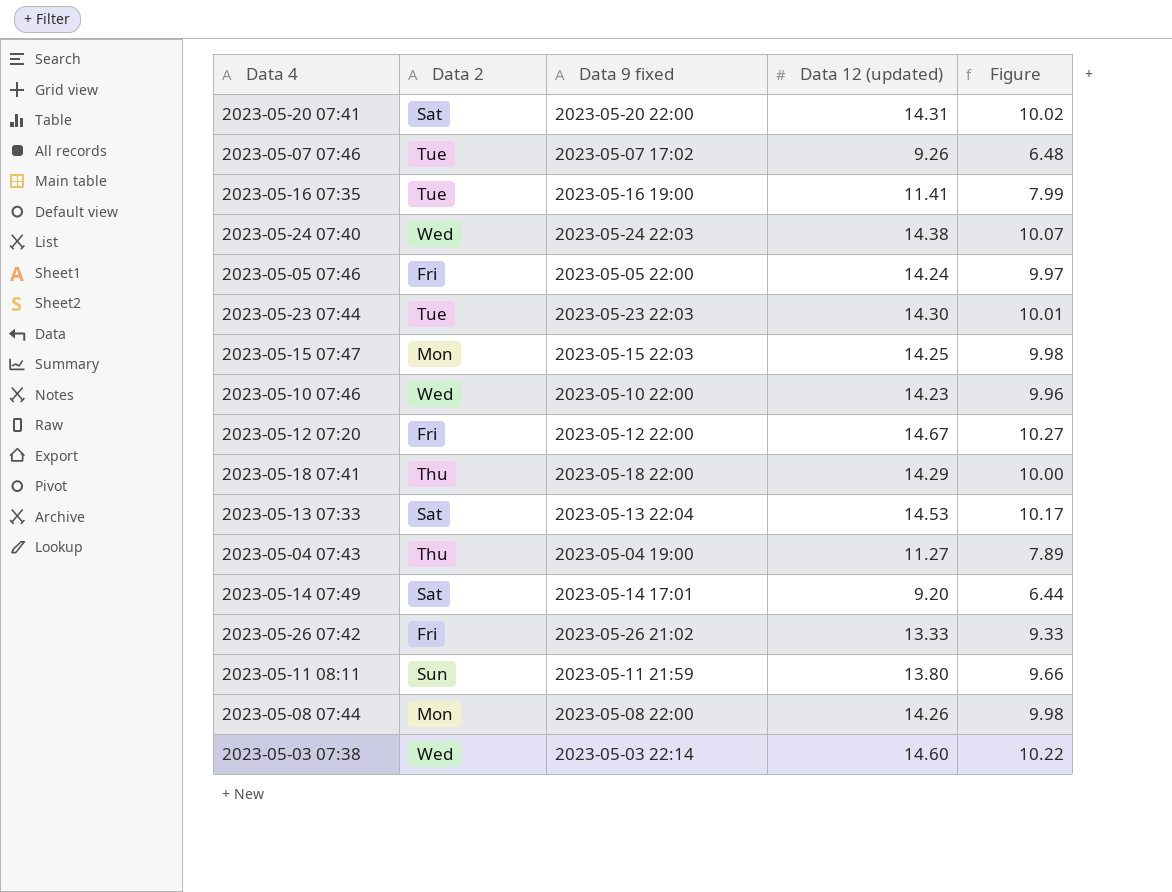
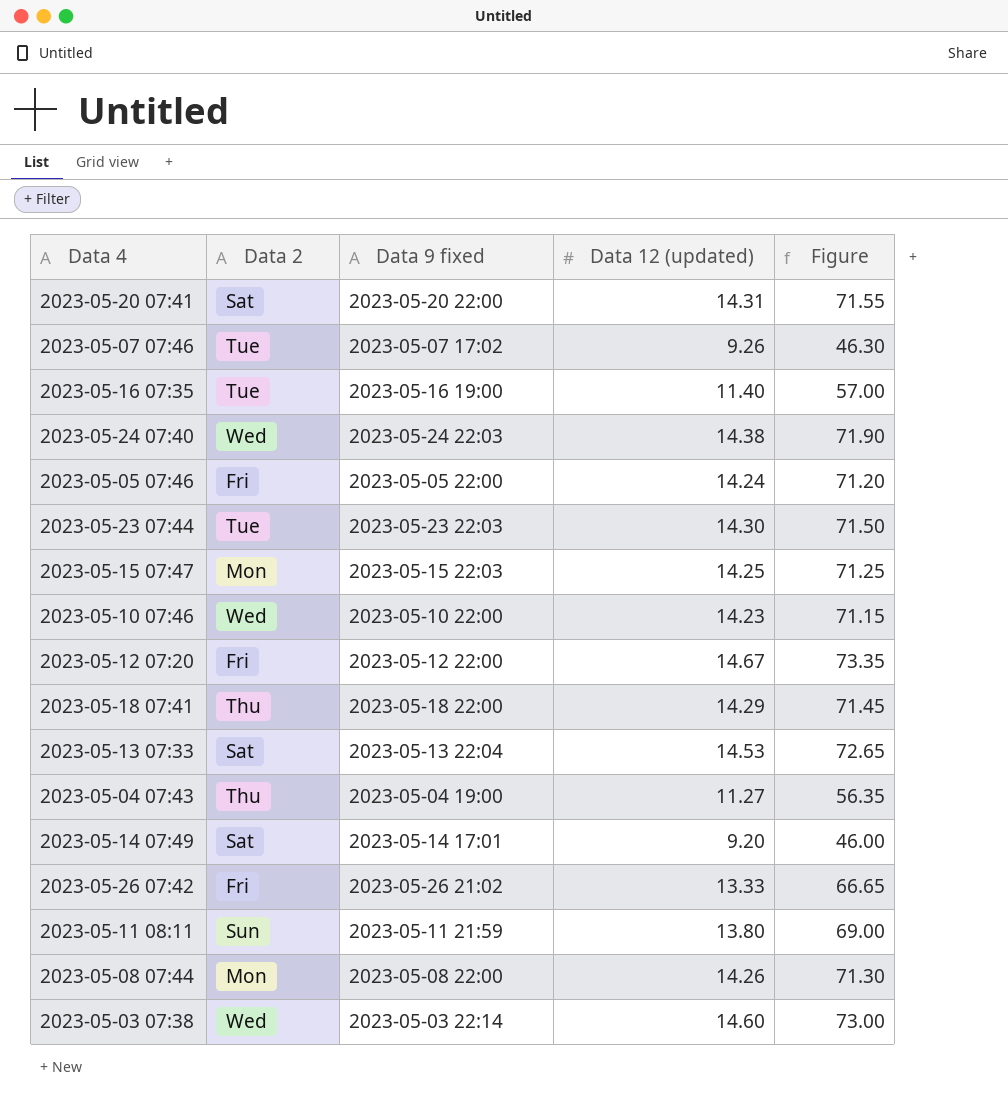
column Figure | formula: [Data 12 (updated)] * 0.7 -> [Data 12 (updated)] * 5
2023-05-16 07:35 | Data 12 (updated): 11.41 -> 11.40

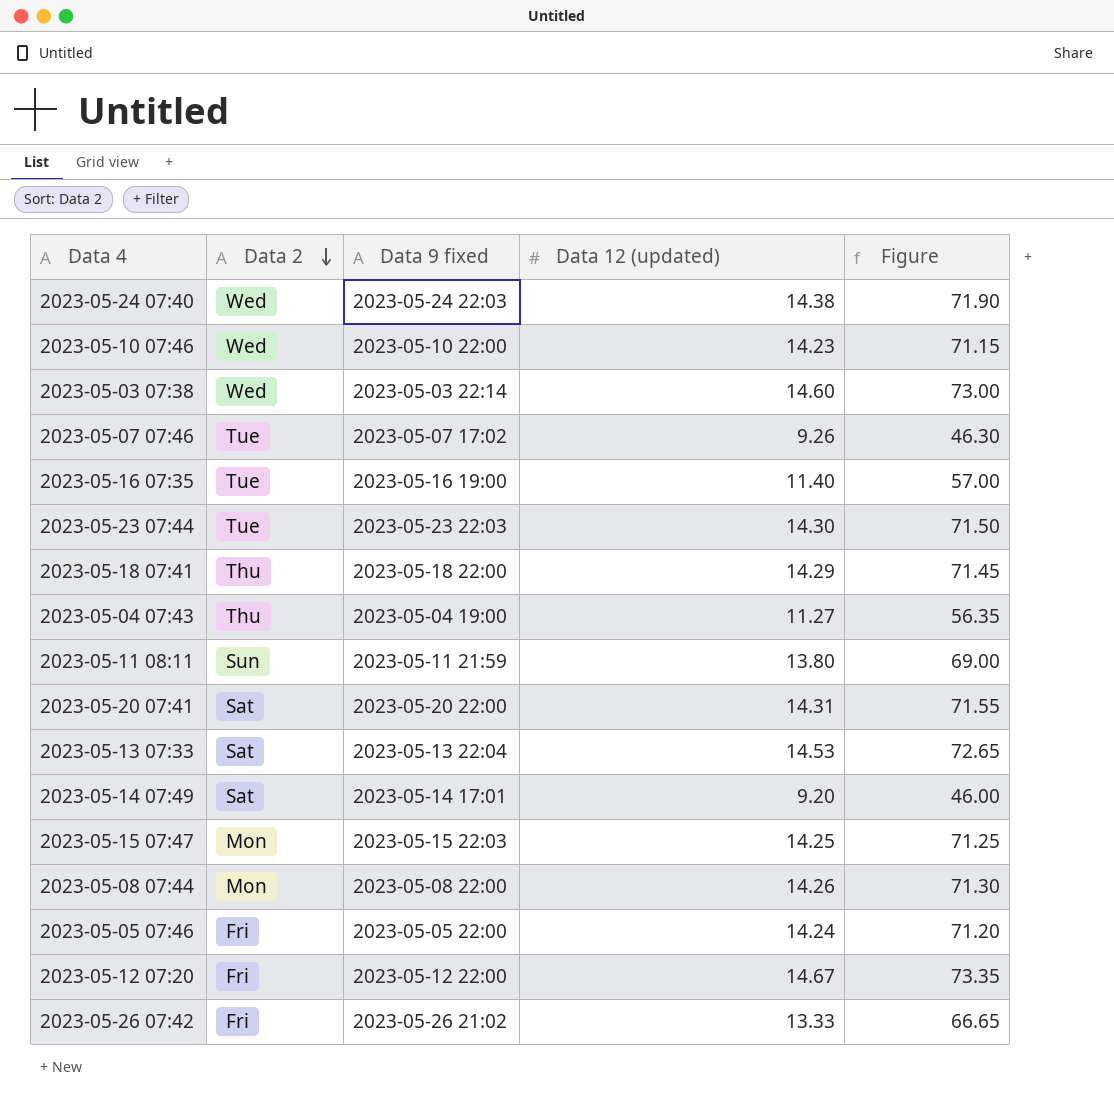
row order: none -> Data 2 descending

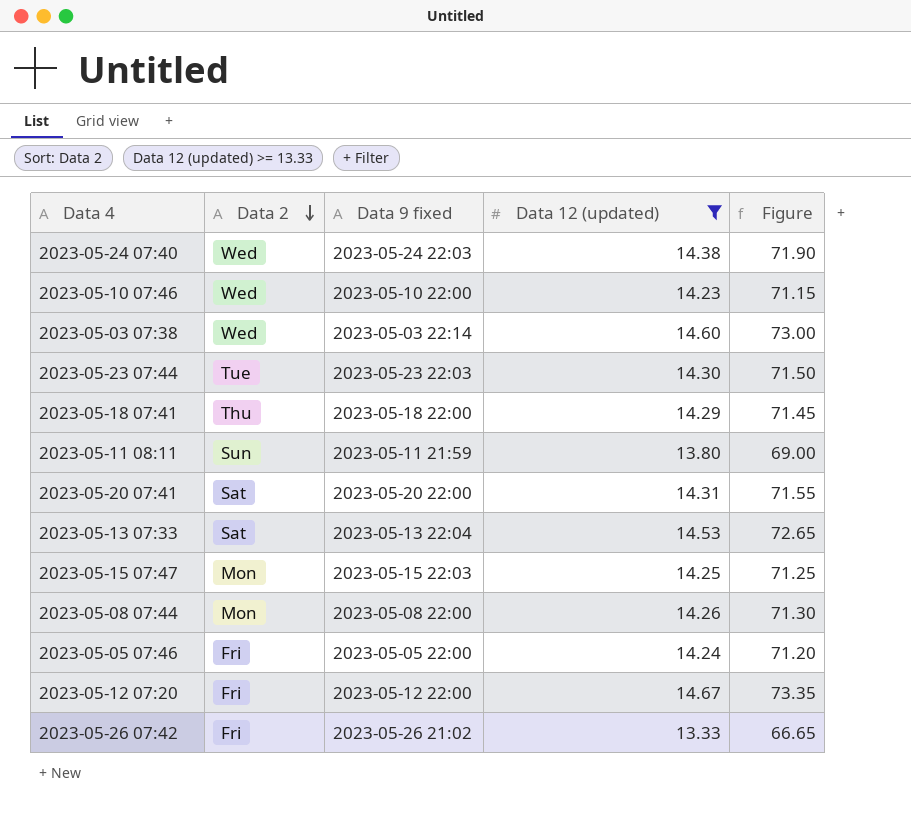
filter: none -> Data 12 (updated) >= 13.33

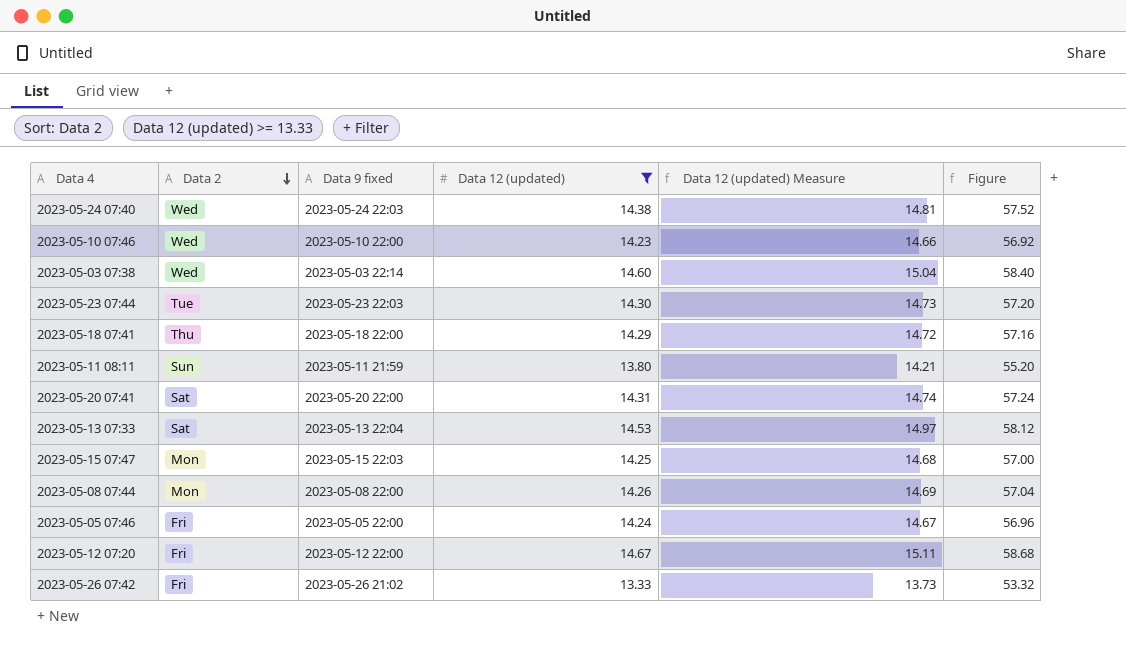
column Data 12 (updated) Measure | formula: none -> [Data 12 (updated)] * 1.03
column Figure | formula: [Data 12 (updated)] * 5 -> [Data 12 (updated)] * 4

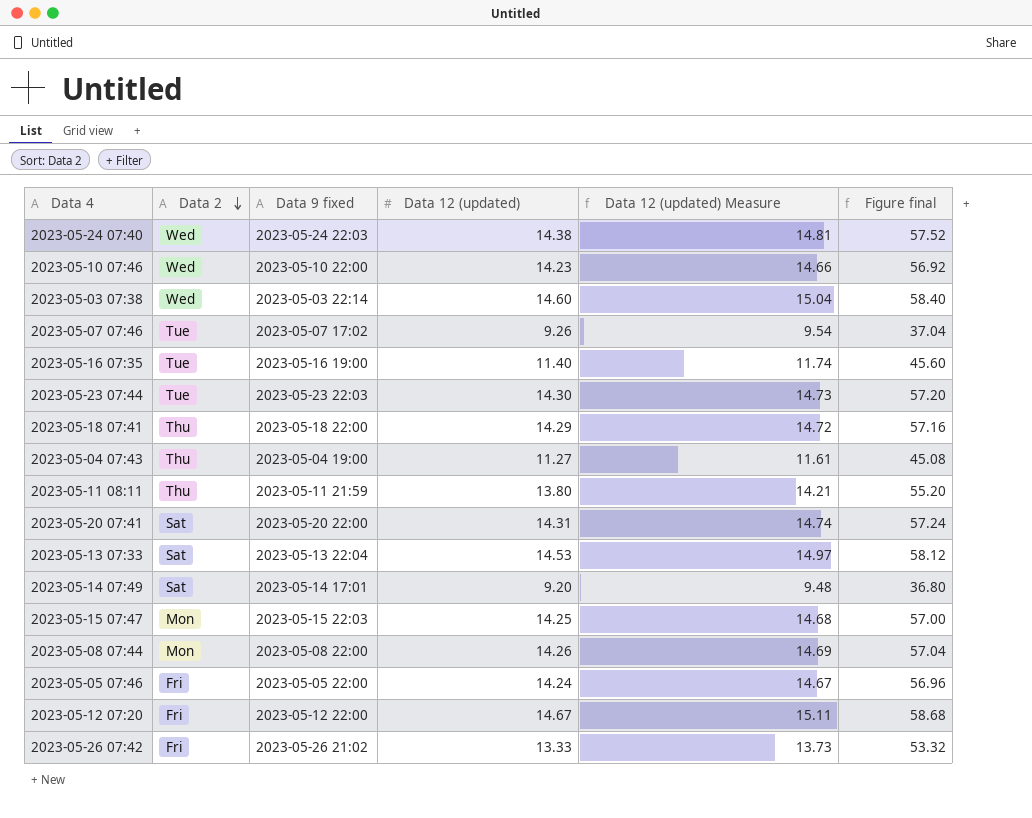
filter: Data 12 (updated) >= 13.33 -> none
column name: Figure -> Figure final
2023-05-11 08:11 | Data 2: Sun -> Thu

